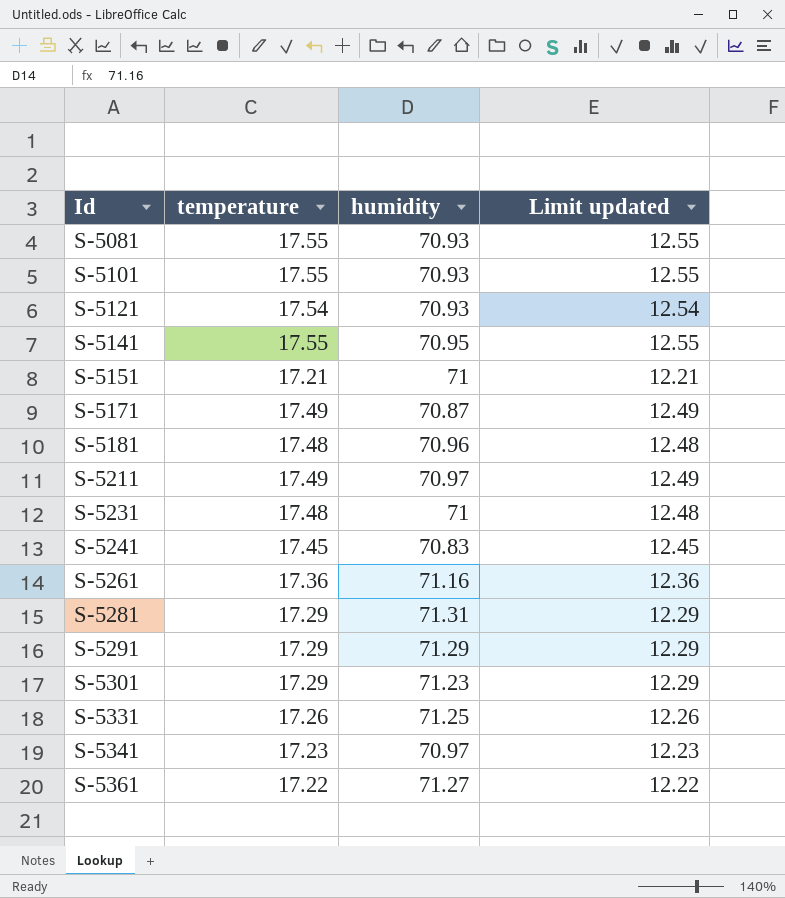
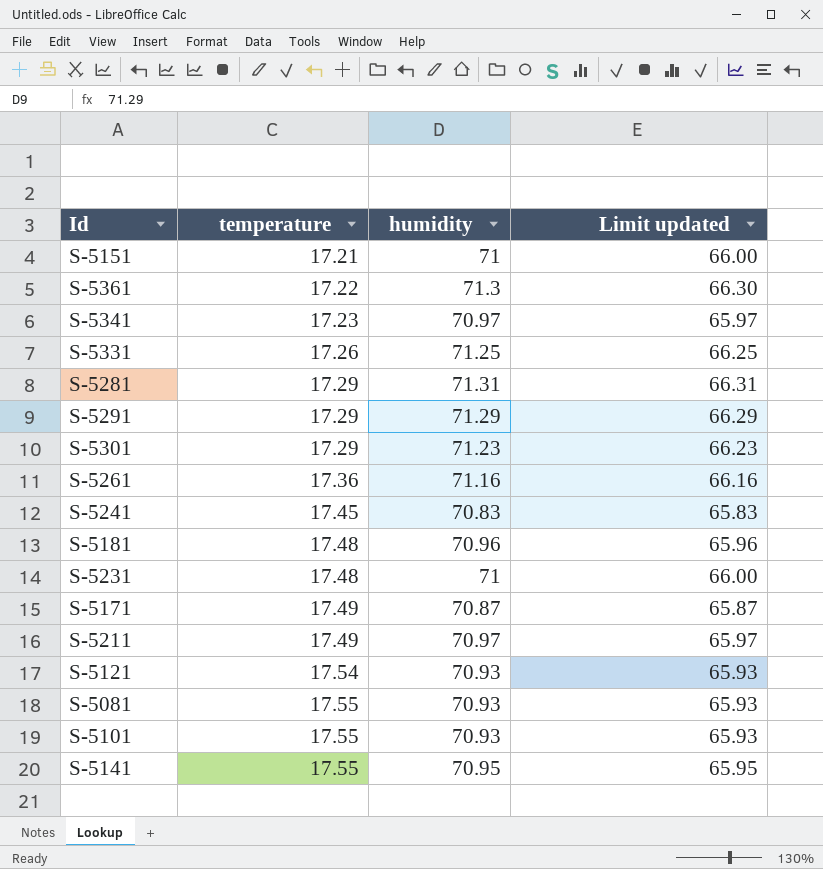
row order: Id ascending -> temperature ascending
column Limit updated | formula: [temperature] - 5 -> [humidity] - 5
S-5361 | humidity: 71.27 -> 71.3

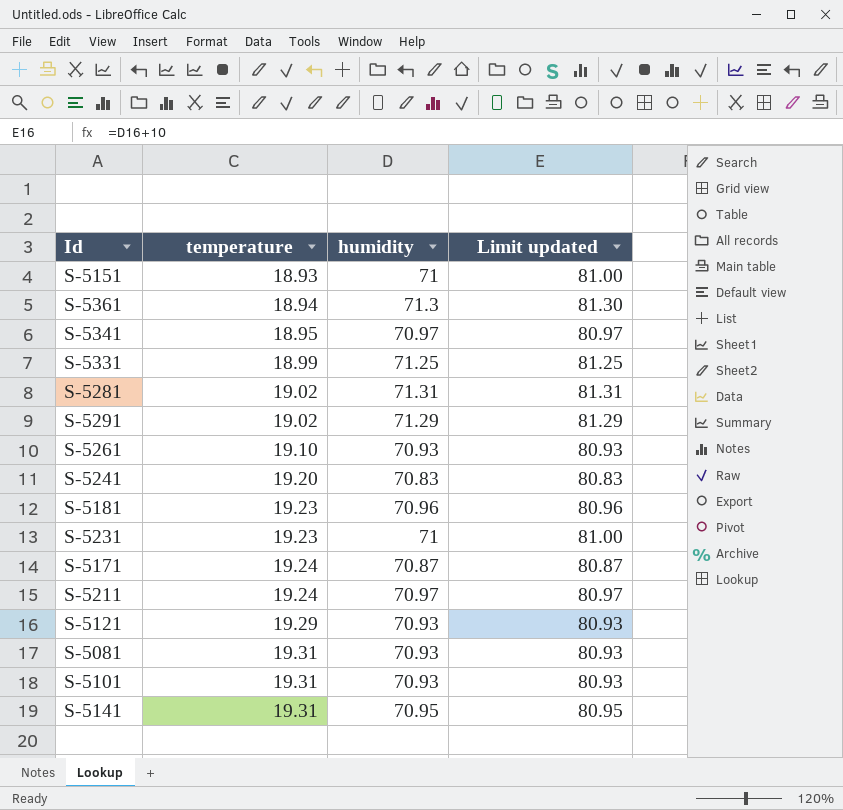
column Limit updated | formula: [humidity] - 5 -> [humidity] + 10
row S-5301: 17.29 | 71.23 | 66.23 -> none
S-5151 | temperature: 17.21 -> 18.93
S-5361 | temperature: 17.22 -> 18.94
S-5341 | temperature: 17.23 -> 18.95
S-5331 | temperature: 17.26 -> 18.99
S-5281 | temperature: 17.29 -> 19.02
S-5291 | temperature: 17.29 -> 19.02
S-5261 | temperature: 17.36 -> 19.10
S-5261 | humidity: 71.16 -> 70.93
S-5241 | temperature: 17.45 -> 19.20
S-5181 | temperature: 17.48 -> 19.23
S-5231 | temperature: 17.48 -> 19.23
S-5171 | temperature: 17.49 -> 19.24
S-5211 | temperature: 17.49 -> 19.24
S-5121 | temperature: 17.54 -> 19.29
S-5081 | temperature: 17.55 -> 19.31
S-5101 | temperature: 17.55 -> 19.31
S-5141 | temperature: 17.55 -> 19.31

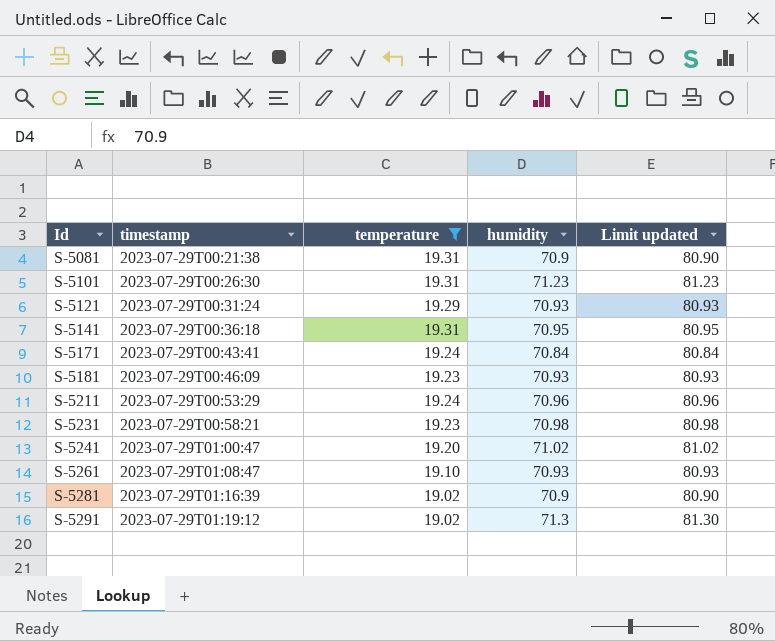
filter: none -> temperature >= 19.02
row order: temperature ascending -> Id ascending
column timestamp | position: none -> 2
S-5081 | humidity: 70.93 -> 70.9
S-5081 | Limit updated: 80.93 -> 80.90
S-5101 | humidity: 70.93 -> 71.23
S-5101 | Limit updated: 80.93 -> 81.23
S-5171 | humidity: 70.87 -> 70.84
S-5171 | Limit updated: 80.87 -> 80.84
S-5181 | humidity: 70.96 -> 70.93
S-5181 | Limit updated: 80.96 -> 80.93
S-5211 | humidity: 70.97 -> 70.96
S-5211 | Limit updated: 80.97 -> 80.96
S-5231 | humidity: 71 -> 70.98
S-5231 | Limit updated: 81.00 -> 80.98
S-5241 | humidity: 70.83 -> 71.02
S-5241 | Limit updated: 80.83 -> 81.02
S-5281 | humidity: 71.31 -> 70.9
S-5281 | Limit updated: 81.31 -> 80.90
S-5291 | humidity: 71.29 -> 71.3
S-5291 | Limit updated: 81.29 -> 81.30

